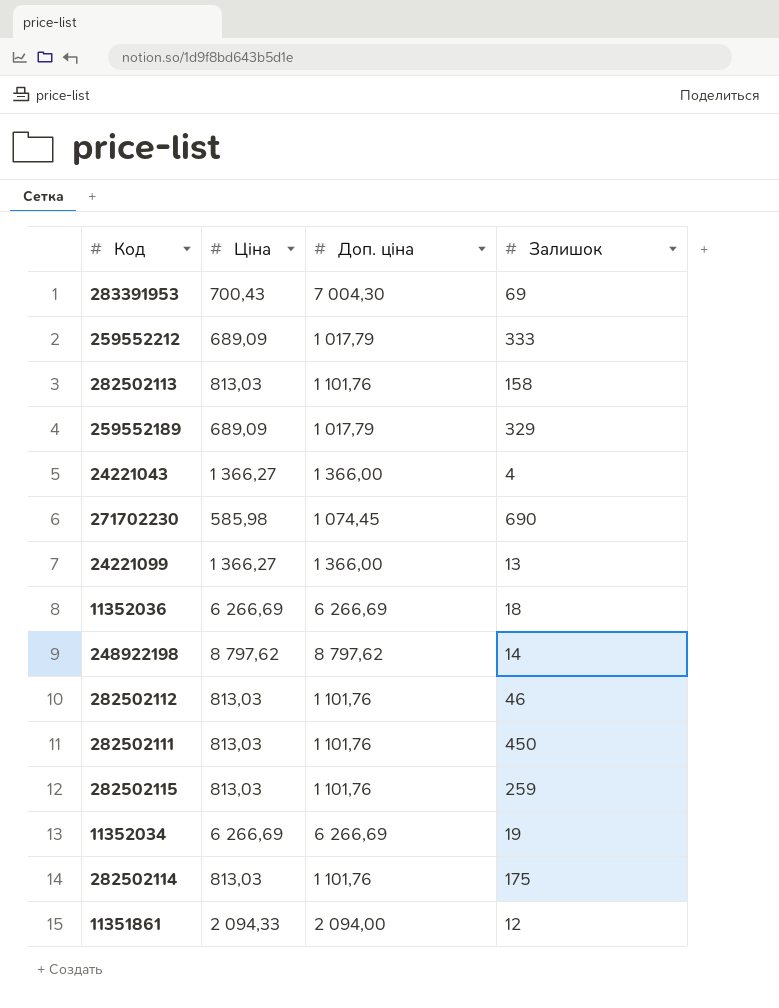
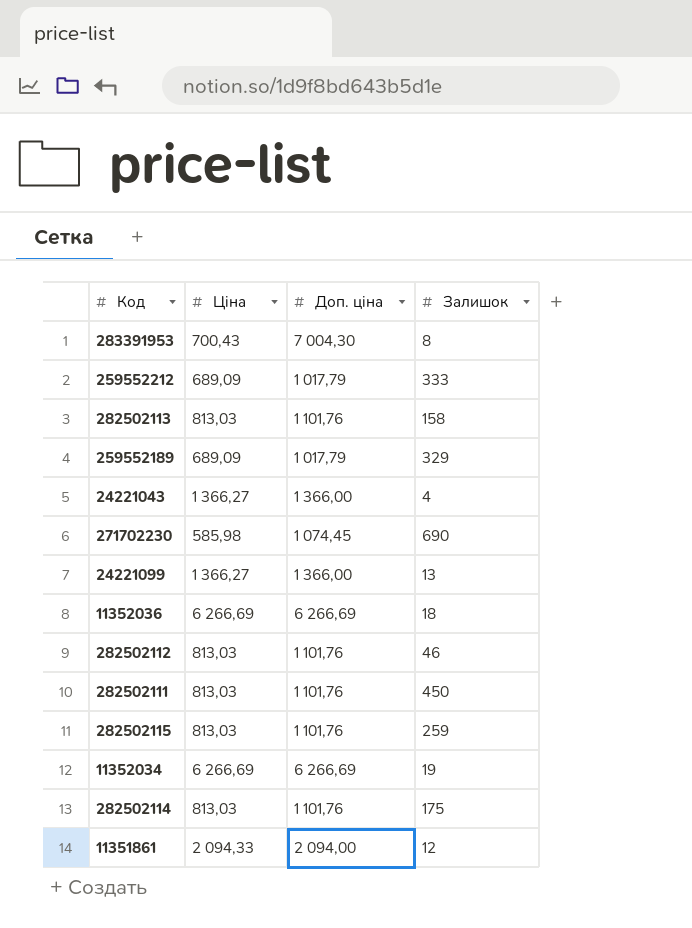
row 248922198: 8 797,62 | 8 797,62 | 14 -> none
283391953 | Залишок: 69 -> 8

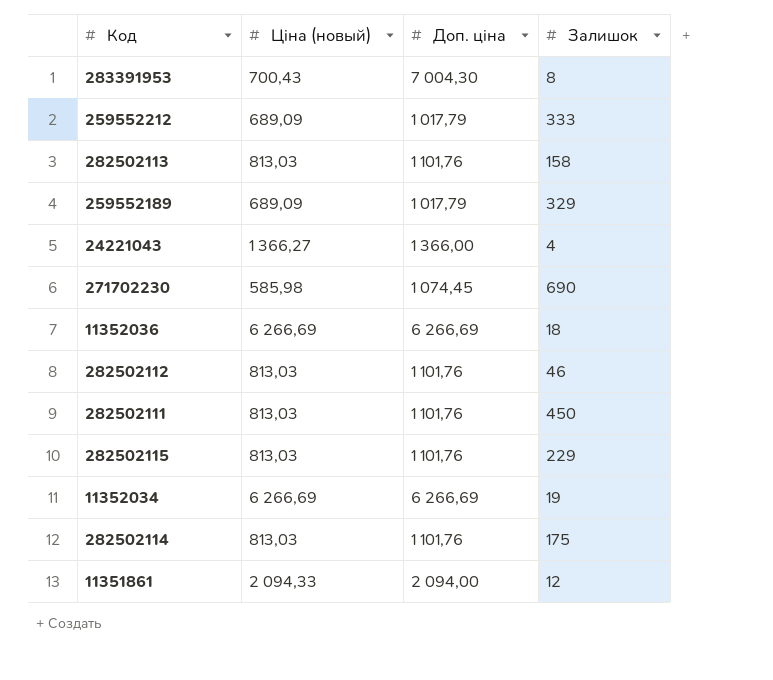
column name: Ціна -> Ціна (новый)
row 24221099: 1 366,27 | 1 366,00 | 13 -> none
282502115 | Залишок: 259 -> 229

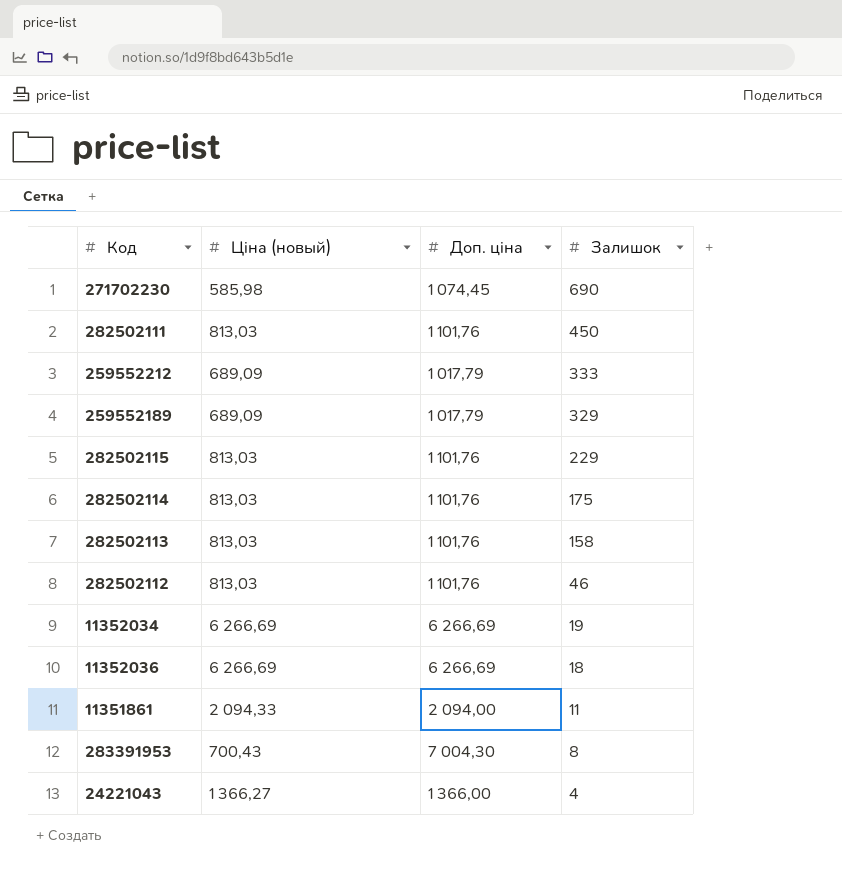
row order: none -> Залишок descending
11351861 | Залишок: 12 -> 11

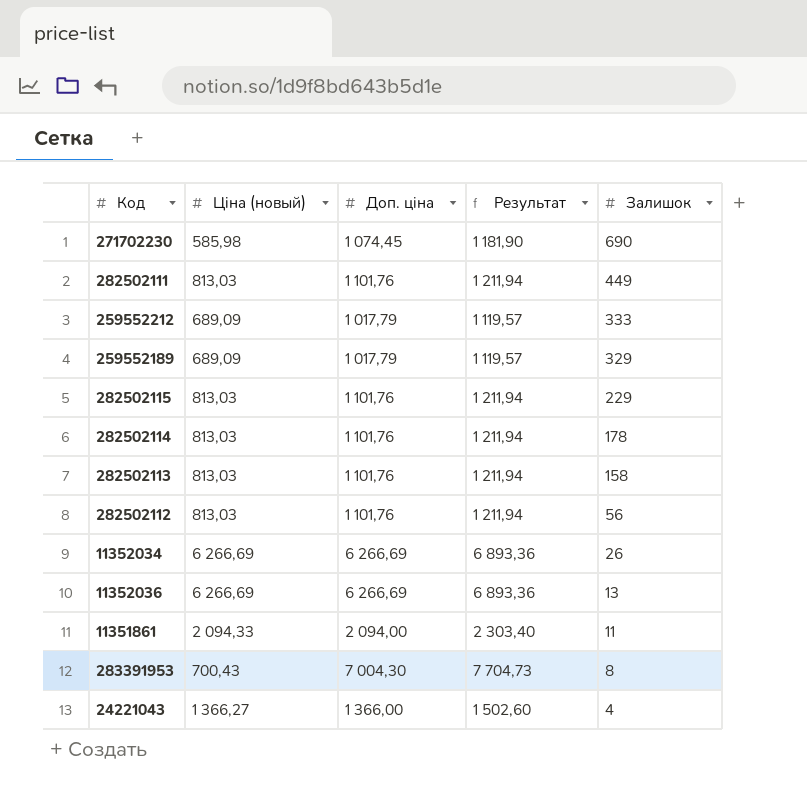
column Результат | formula: none -> [Доп. ціна] * 1,1
282502111 | Залишок: 450 -> 449
282502114 | Залишок: 175 -> 178
282502112 | Залишок: 46 -> 56
11352034 | Залишок: 19 -> 26
11352036 | Залишок: 18 -> 13

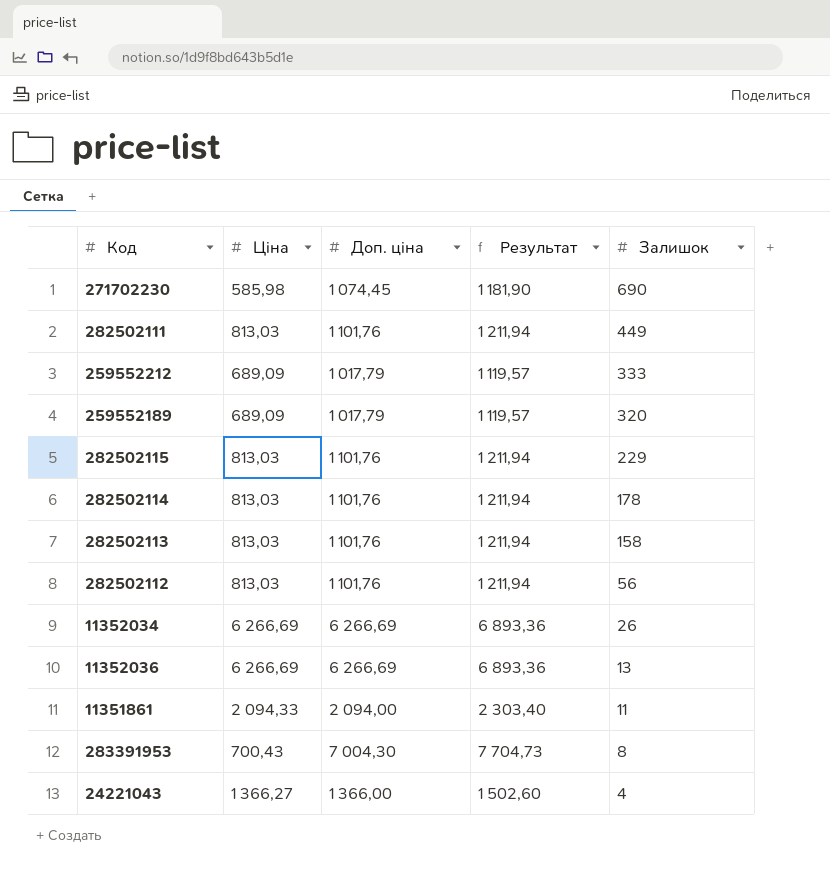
column name: Ціна (новый) -> Ціна
259552189 | Залишок: 329 -> 320

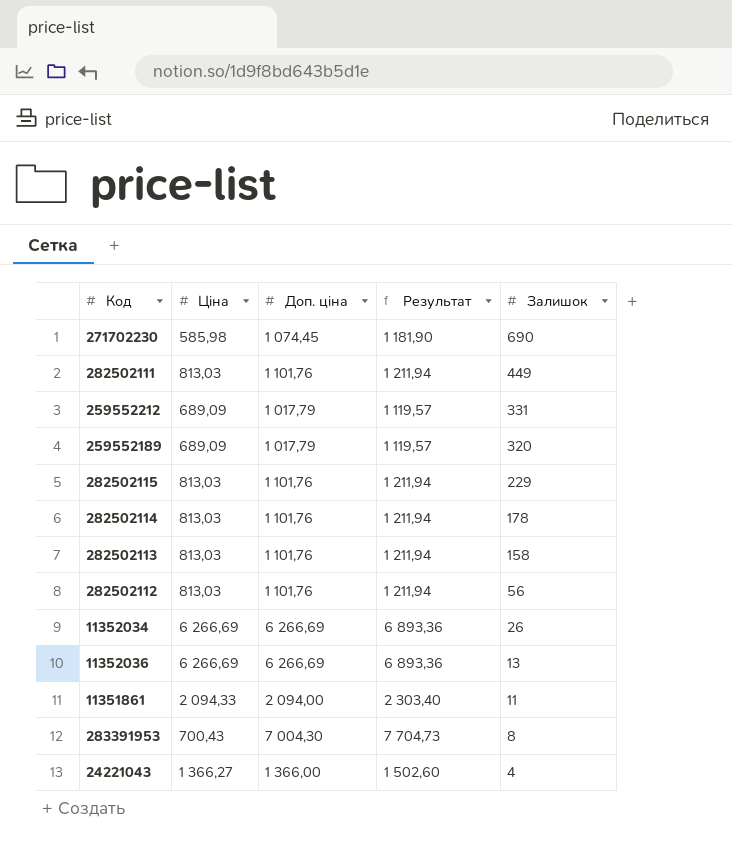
259552212 | Залишок: 333 -> 331

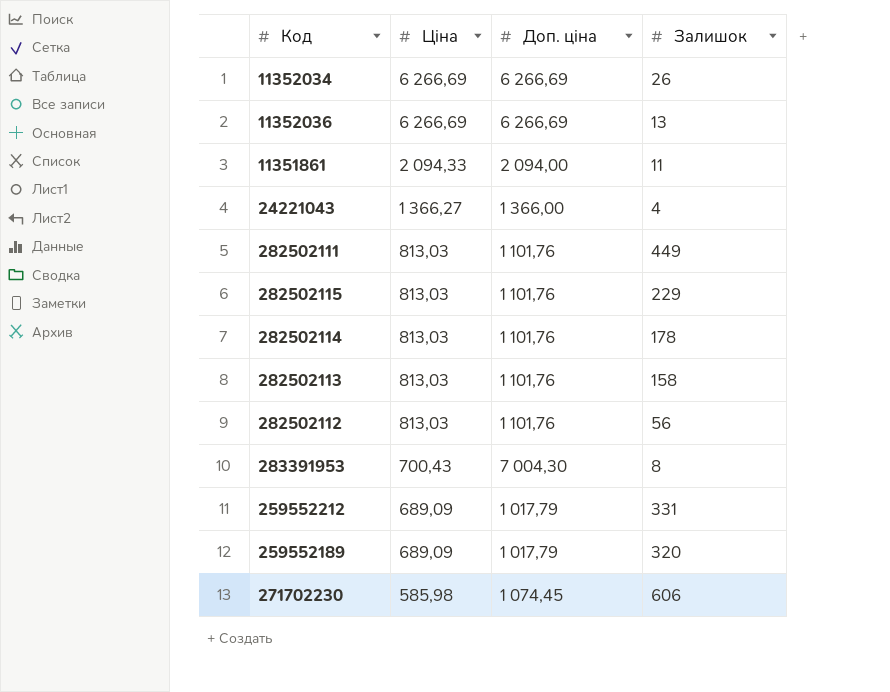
row order: Залишок descending -> Ціна descending
column Результат | formula: [Доп. ціна] * 1,1 -> none
271702230 | Залишок: 690 -> 606

